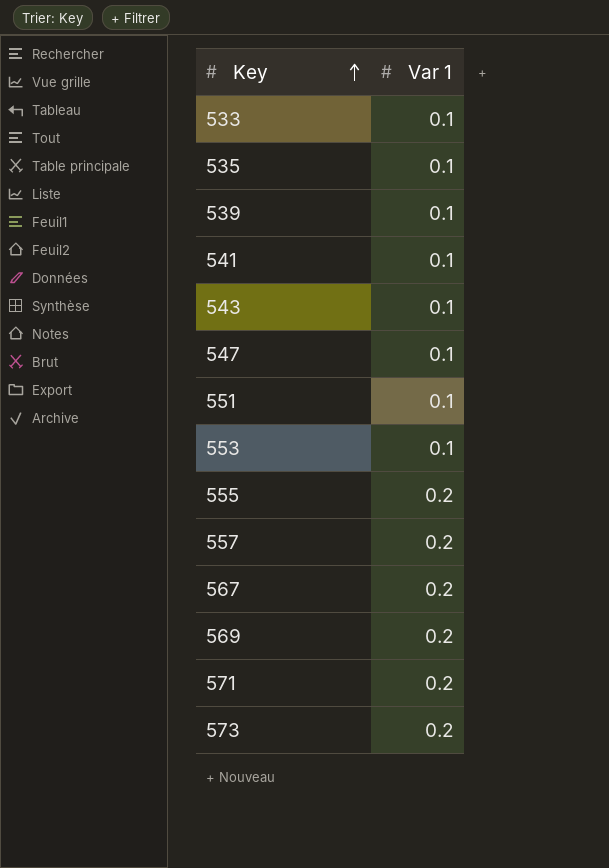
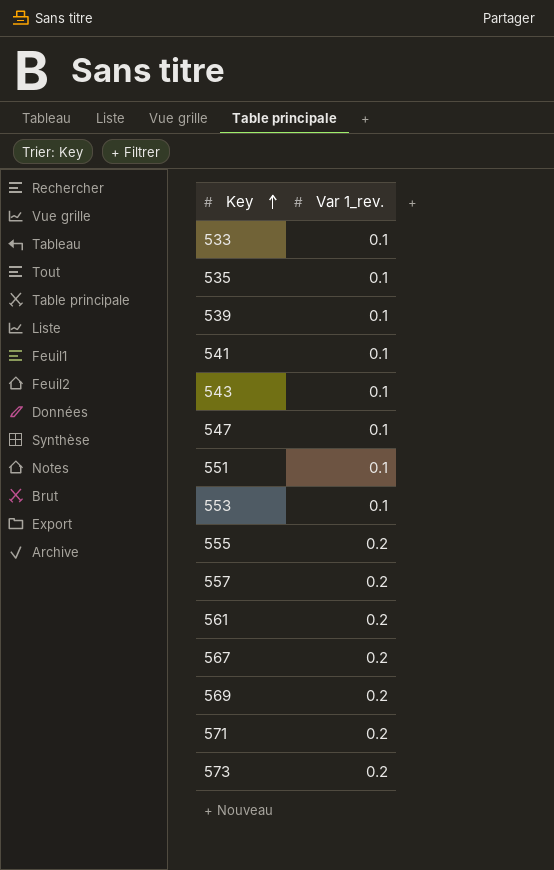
column name: Var 1 -> Var 1_rev.
row 561: none -> 0.2

